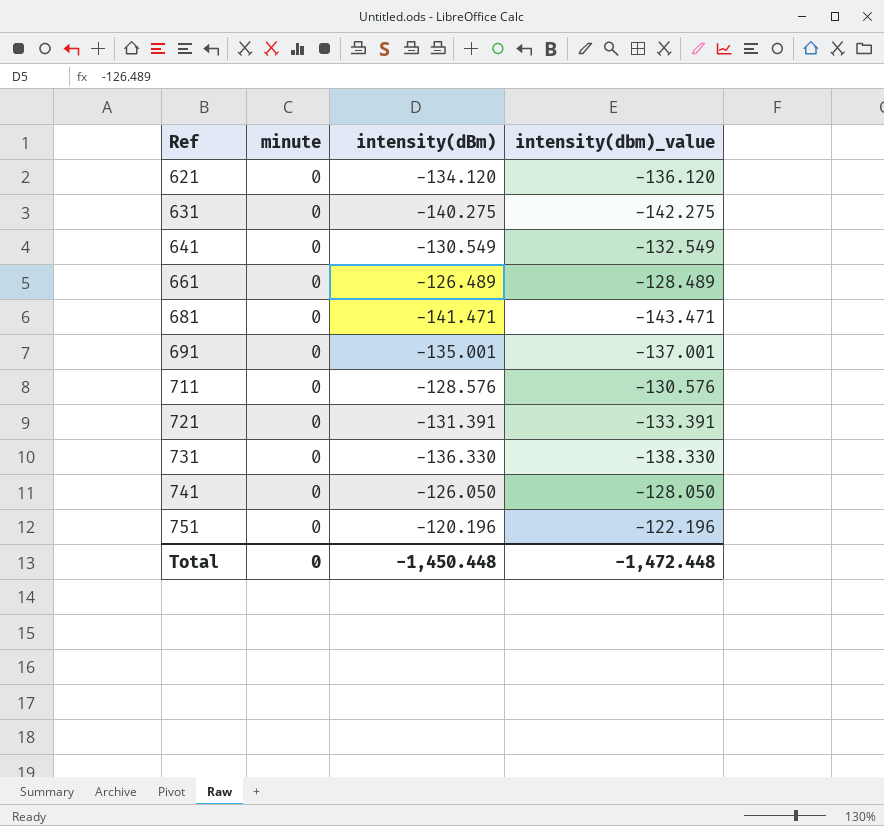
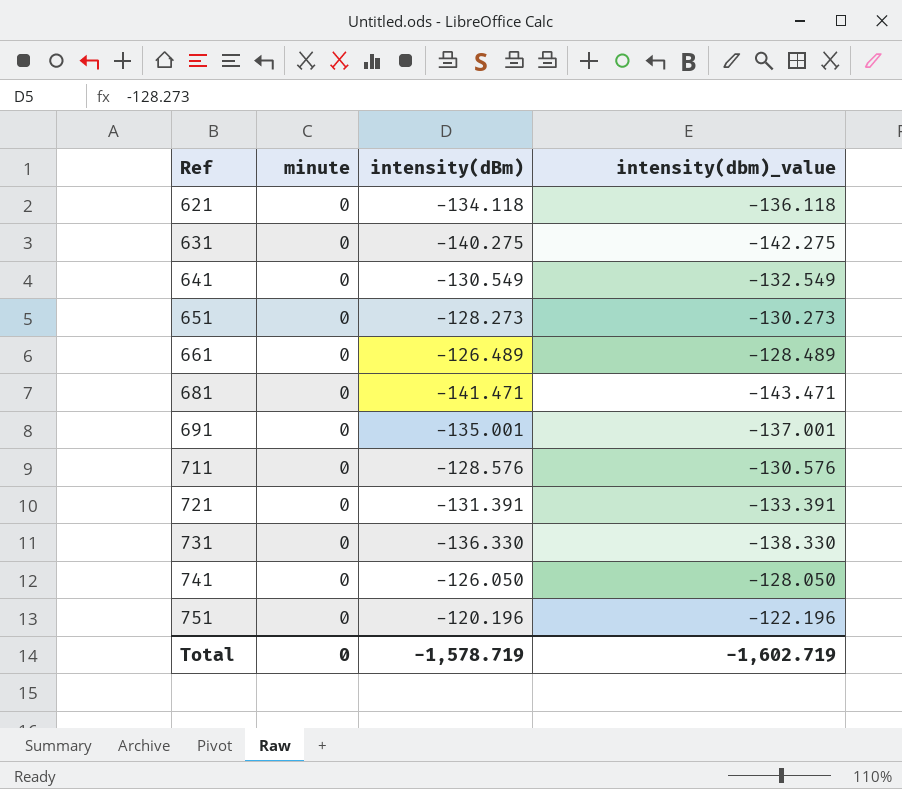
621 | intensity(dBm): -134.120 -> -134.118
621 | intensity(dbm)_value: -136.120 -> -136.118
row 651: none -> 0 | -128.273 | -130.273
Total | intensity(dBm): -1,450.448 -> -1,578.719
Total | intensity(dbm)_value: -1,472.448 -> -1,602.719

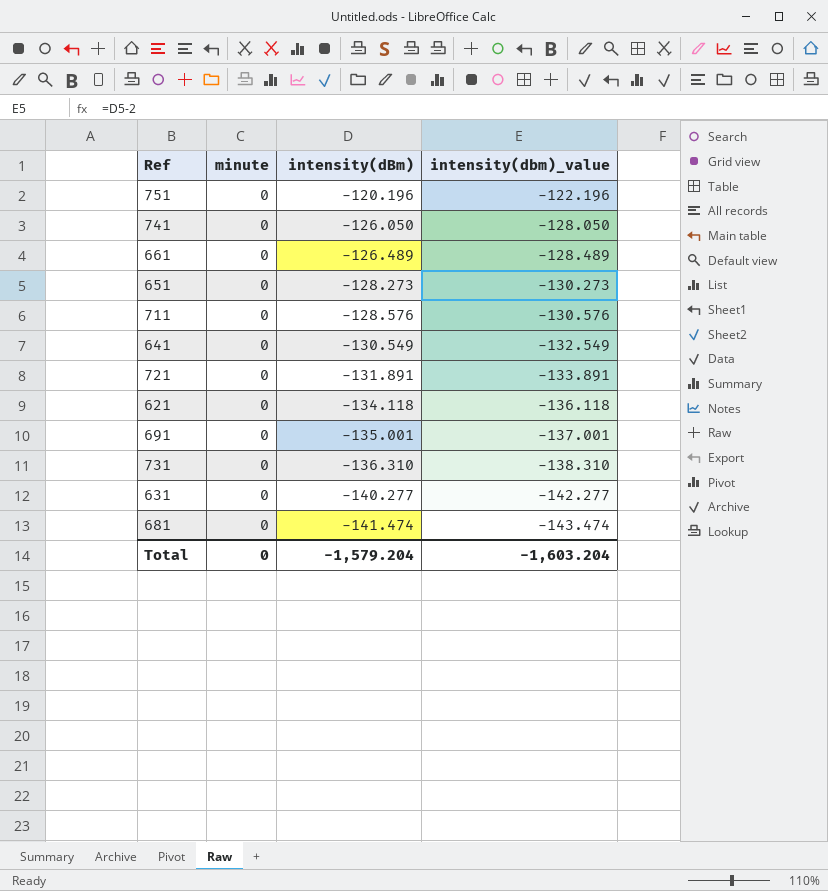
row order: Ref ascending -> intensity(dBm) descending
721 | intensity(dBm): -131.391 -> -131.891
721 | intensity(dbm)_value: -133.391 -> -133.891
731 | intensity(dBm): -136.330 -> -136.310
731 | intensity(dbm)_value: -138.330 -> -138.310
631 | intensity(dBm): -140.275 -> -140.277
631 | intensity(dbm)_value: -142.275 -> -142.277
681 | intensity(dBm): -141.471 -> -141.474
681 | intensity(dbm)_value: -143.471 -> -143.474
Total | intensity(dBm): -1,578.719 -> -1,579.204
Total | intensity(dbm)_value: -1,602.719 -> -1,603.204

